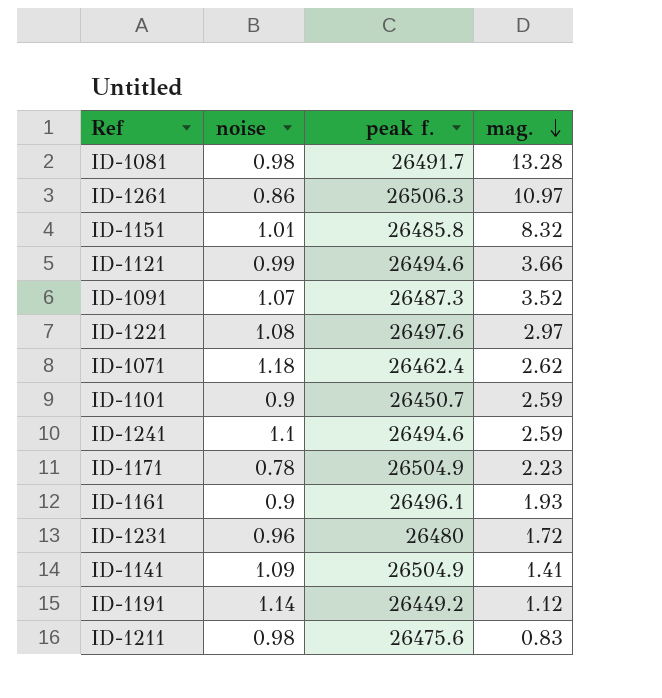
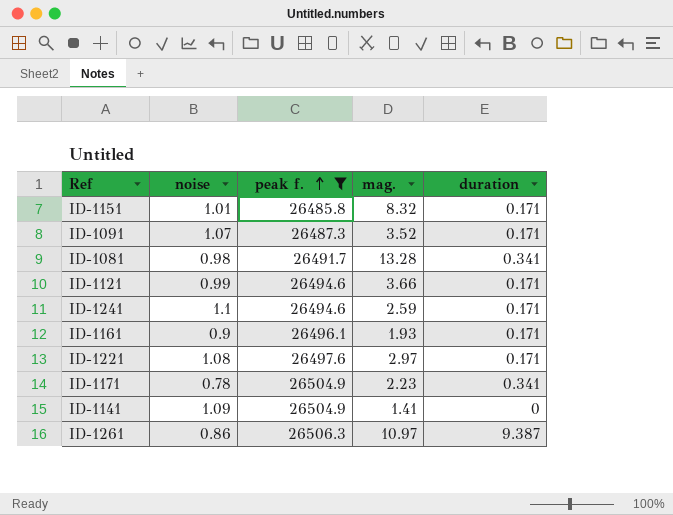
filter: none -> peak f. >= 26485.8
row order: mag. descending -> peak f. ascending
column duration | position: none -> 5

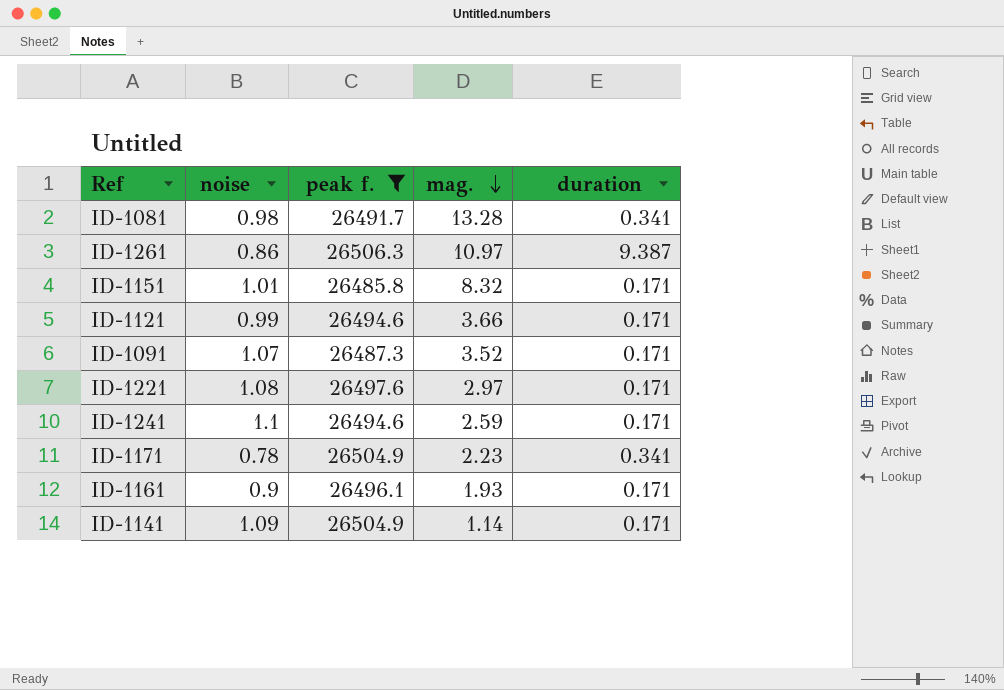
row order: peak f. ascending -> mag. descending
ID-1141 | mag.: 1.41 -> 1.14
ID-1141 | duration: 0 -> 0.171

